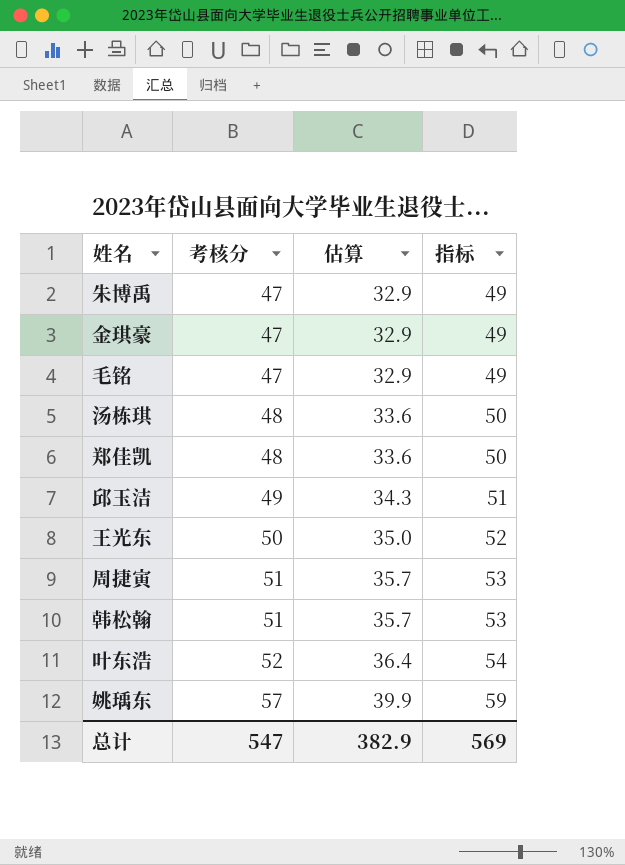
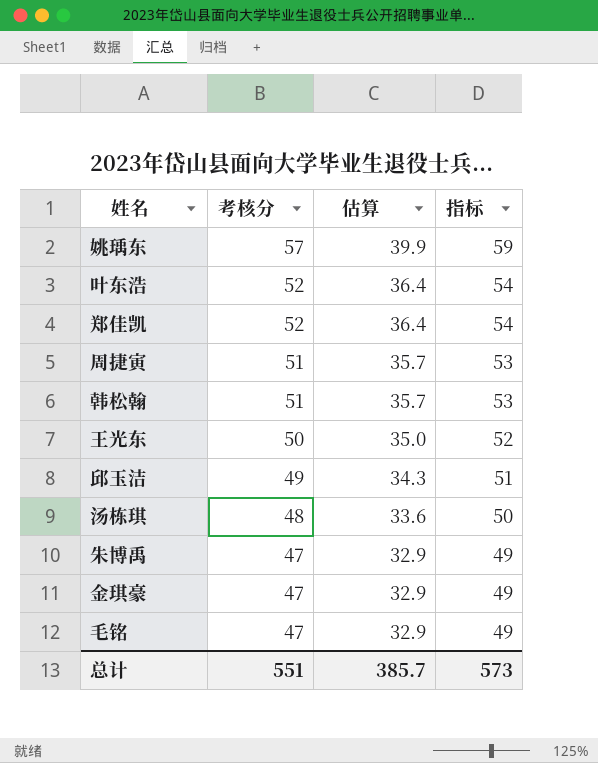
row order: 考核分 ascending -> 考核分 descending
郑佳凯 | 考核分: 48 -> 52
郑佳凯 | 估算: 33.6 -> 36.4
郑佳凯 | 指标: 50 -> 54
总计 | 考核分: 547 -> 551
总计 | 估算: 382.9 -> 385.7
总计 | 指标: 569 -> 573

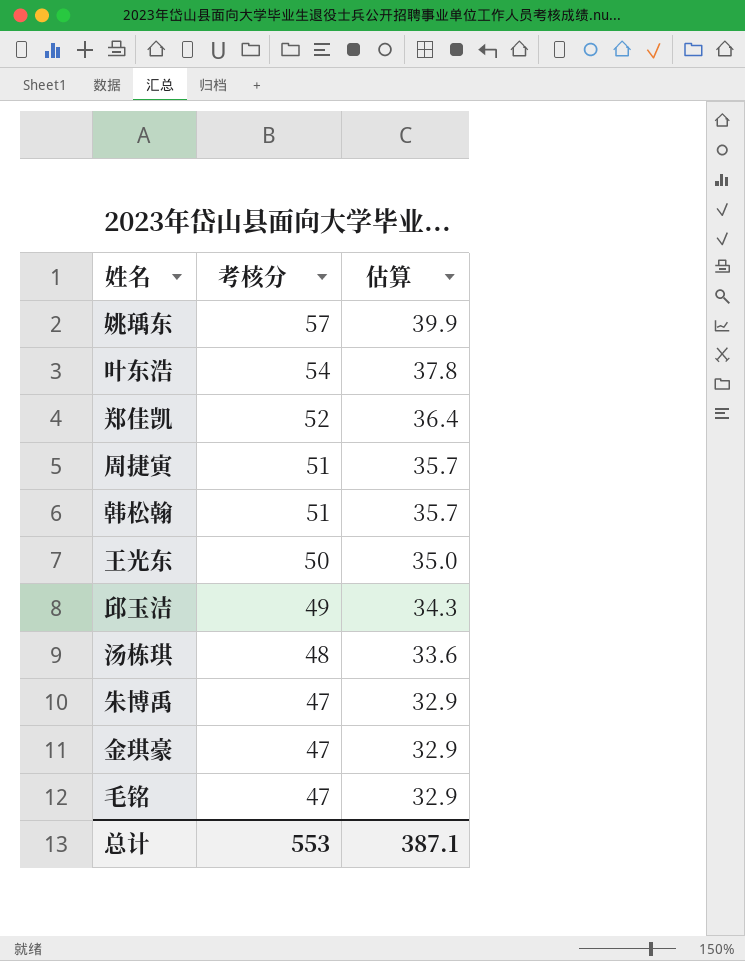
column 指标 | formula: [考核分] + 2 -> none
叶东浩 | 考核分: 52 -> 54
叶东浩 | 估算: 36.4 -> 37.8
总计 | 考核分: 551 -> 553
总计 | 估算: 385.7 -> 387.1

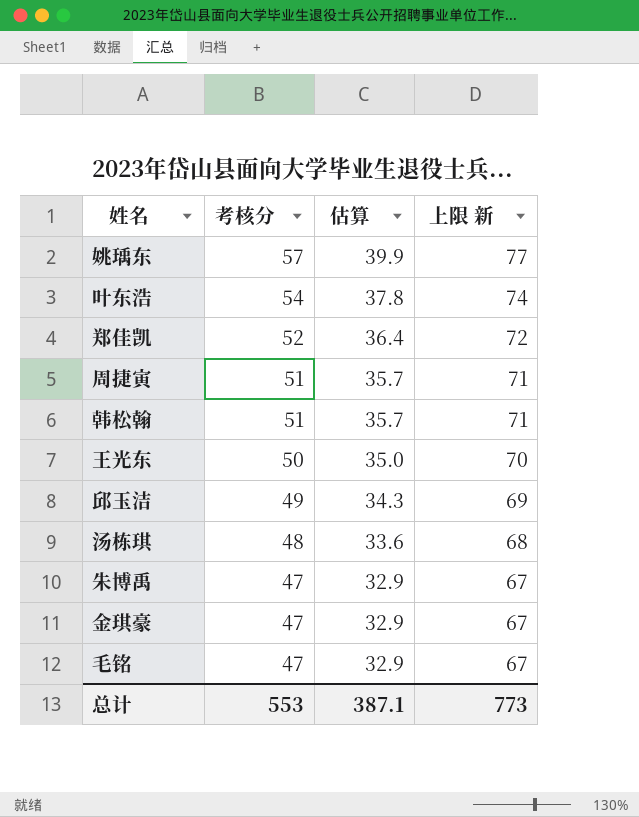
column 上限 新 | formula: none -> [考核分] + 20

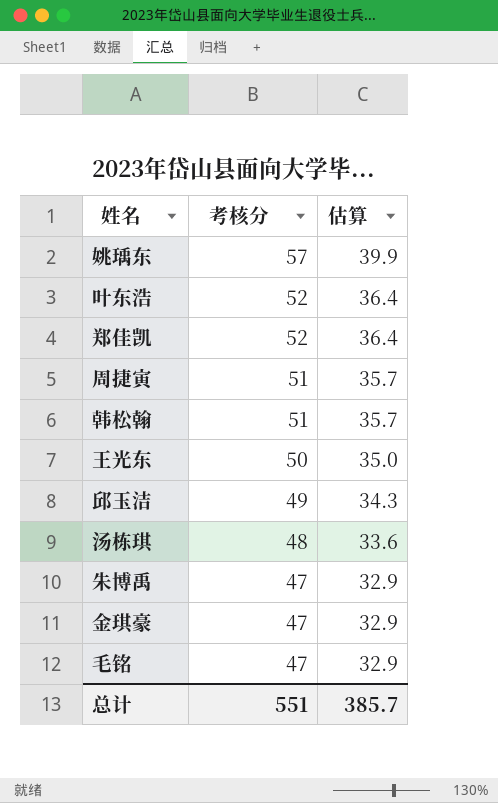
column 上限 新 | formula: [考核分] + 20 -> none
叶东浩 | 考核分: 54 -> 52
叶东浩 | 估算: 37.8 -> 36.4
总计 | 考核分: 553 -> 551
总计 | 估算: 387.1 -> 385.7

